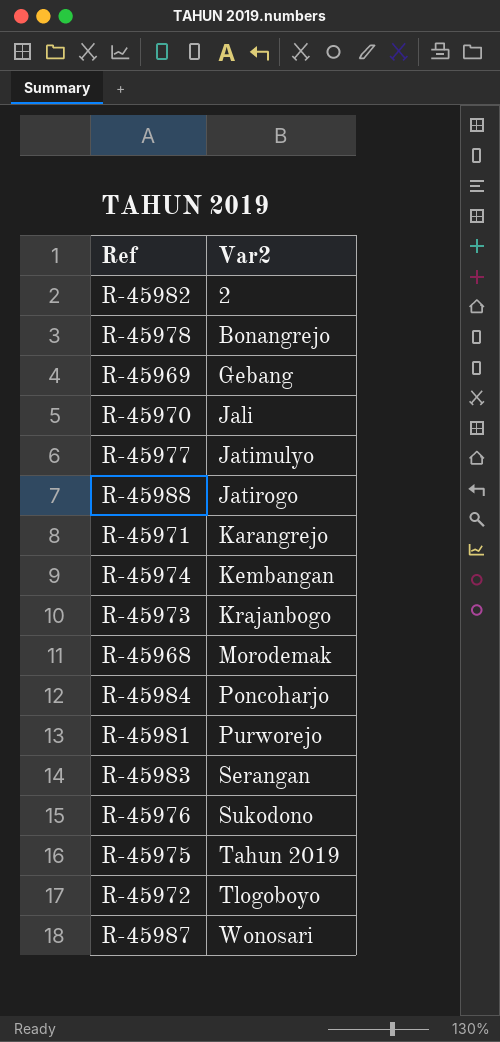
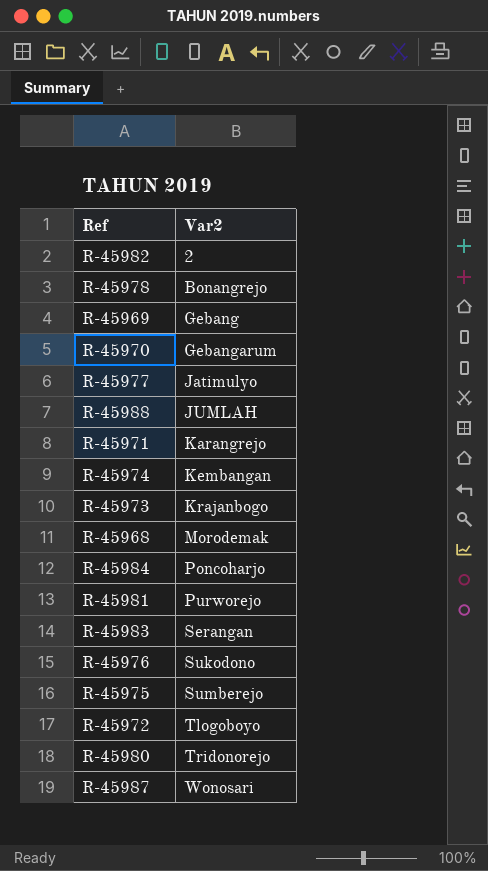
R-45970 | Var2: Jali -> Gebangarum
R-45988 | Var2: Jatirogo -> JUMLAH
R-45975 | Var2: Tahun 2019 -> Sumberejo
row R-45980: none -> Tridonorejo

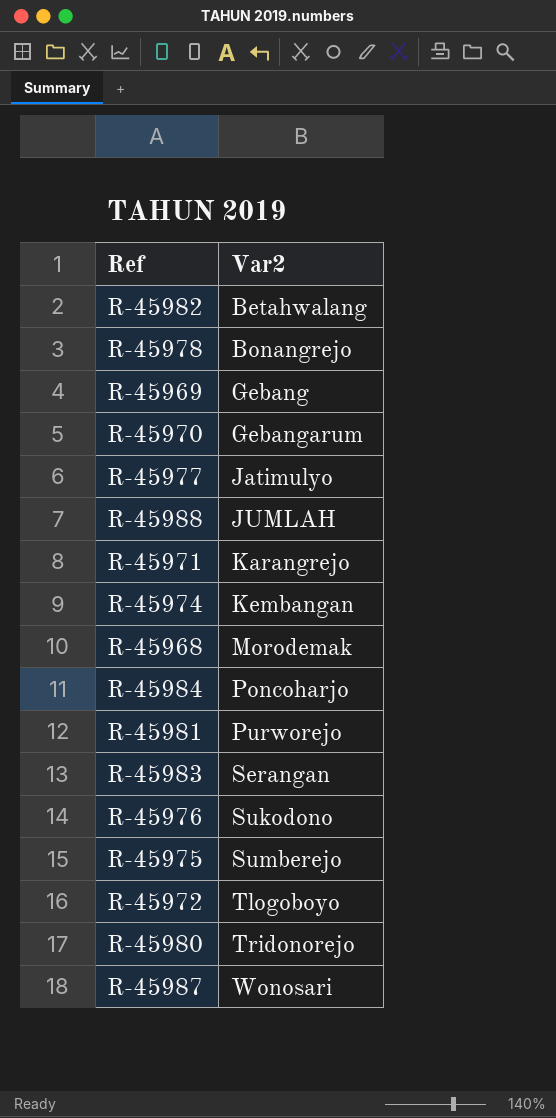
row R-45973: Krajanbogo -> none
R-45982 | Var2: 2 -> Betahwalang

